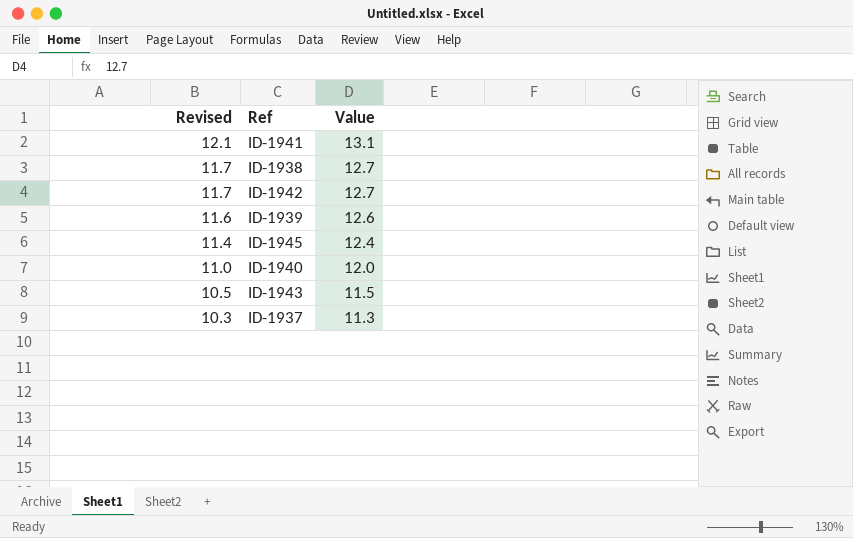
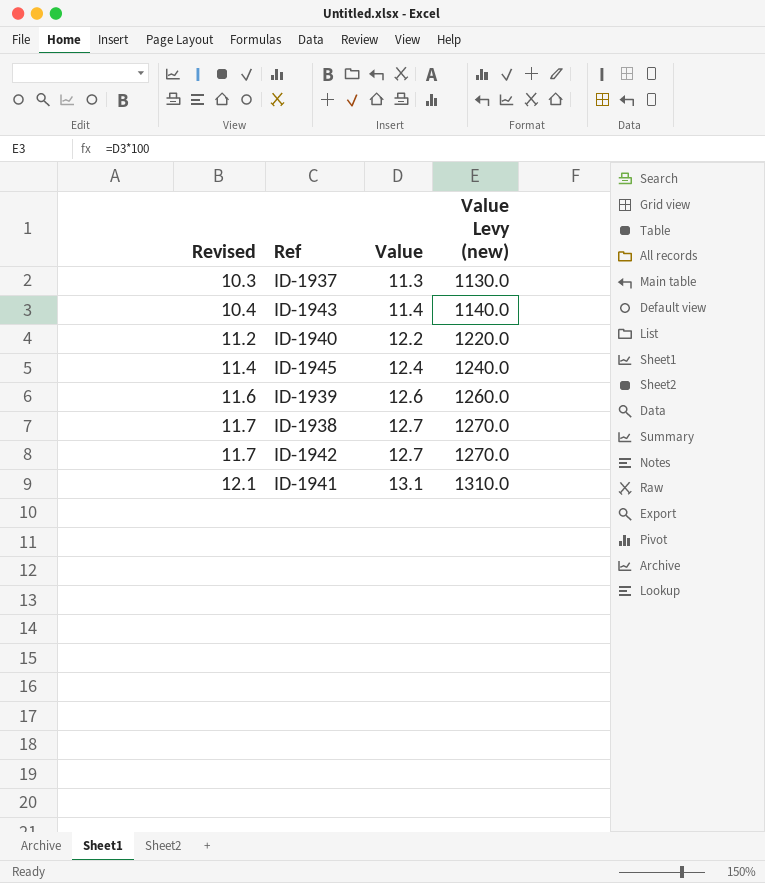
row order: Revised descending -> Revised ascending
column Value Levy (new) | formula: none -> [Value] * 100
ID-1943 | Revised: 10.5 -> 10.4
ID-1943 | Value: 11.5 -> 11.4
ID-1940 | Revised: 11.0 -> 11.2
ID-1940 | Value: 12.0 -> 12.2

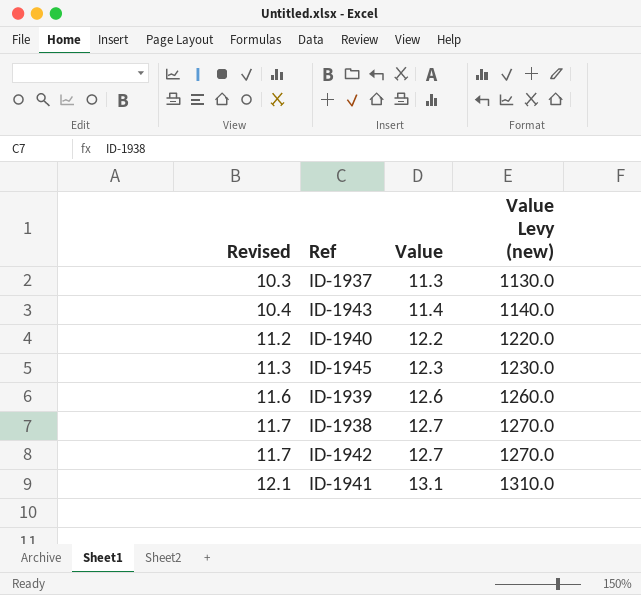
ID-1945 | Revised: 11.4 -> 11.3
ID-1945 | Value: 12.4 -> 12.3
ID-1945 | Value Levy (new): 1240.0 -> 1230.0

